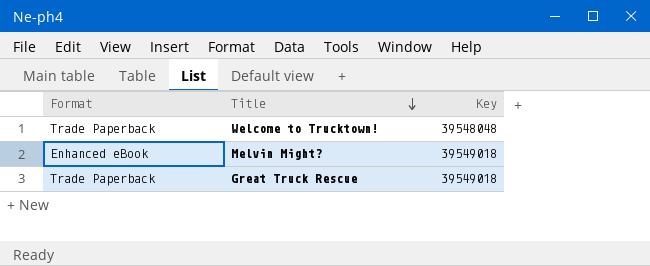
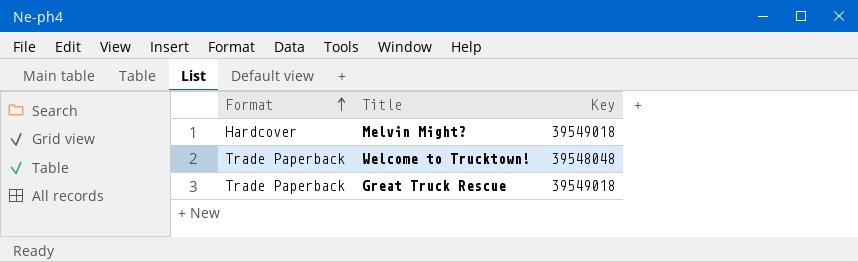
row order: Title descending -> Format ascending
Melvin Might? | Format: Enhanced eBook -> Hardcover

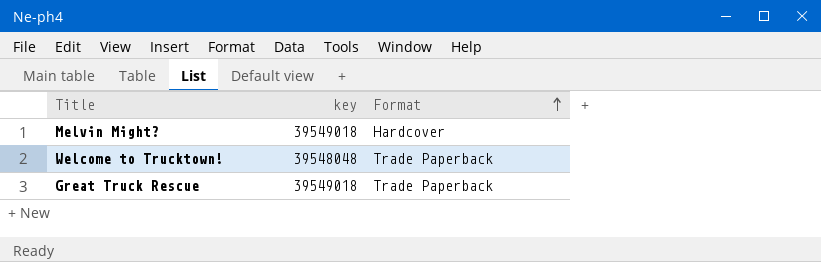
column name: Key -> key
column Format | position: 1 -> 3

